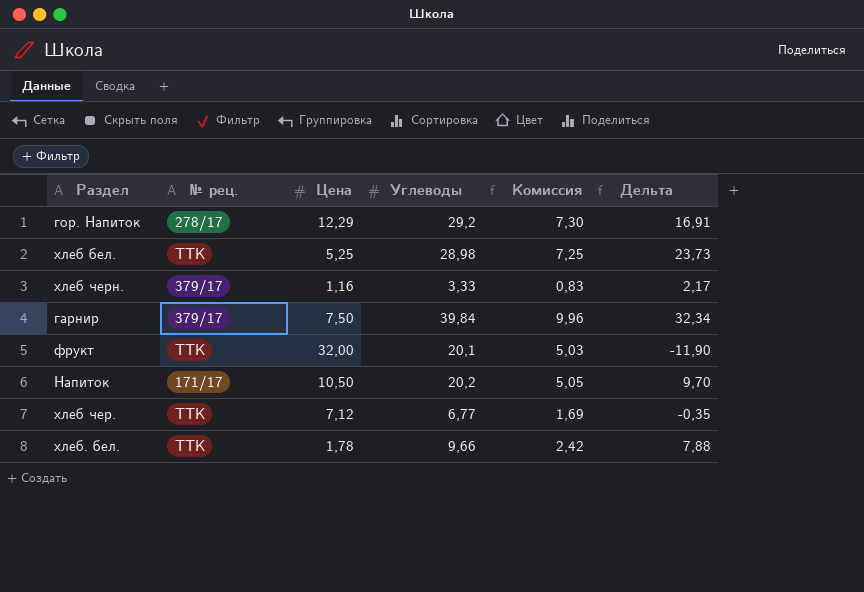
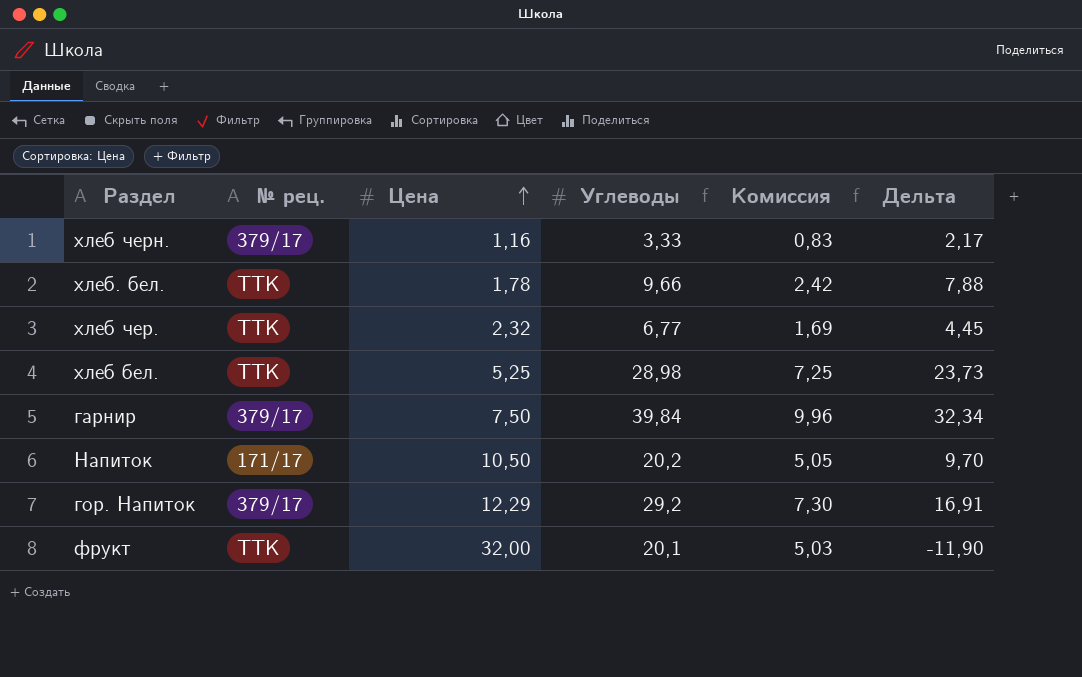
row order: none -> Цена ascending
хлеб чер. | Цена: 7,12 -> 2,32
хлеб чер. | Дельта: -0,35 -> 4,45
гор. Напиток | № рец.: 278/17 -> 379/17

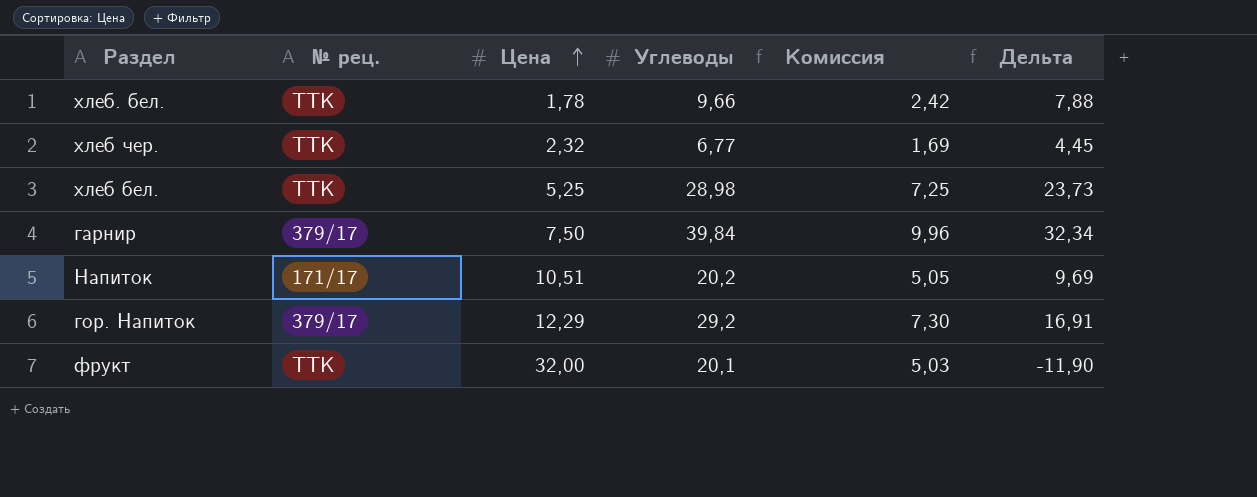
row хлеб черн.: 379/17 | 1,16 | 3,33 | 0,83 | 2,17 -> none
Напиток | Цена: 10,50 -> 10,51
Напиток | Дельта: 9,70 -> 9,69

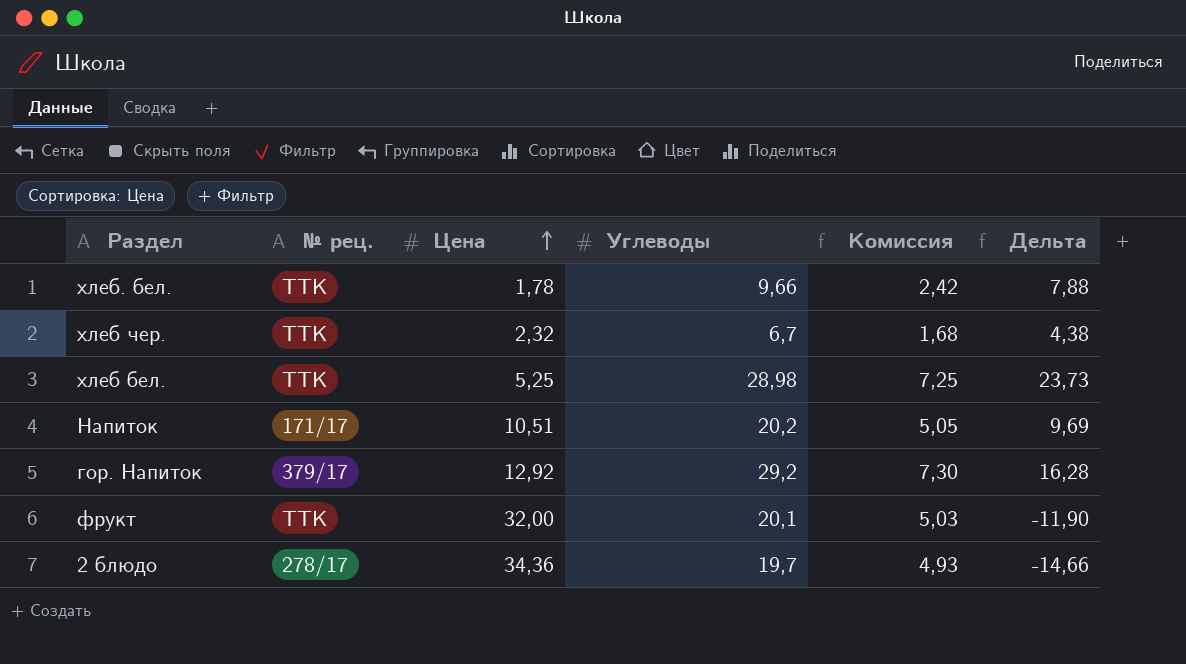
row гарнир: 379/17 | 7,50 | 39,84 | 9,96 | 32,34 -> none
хлеб чер. | Углеводы: 6,77 -> 6,7
хлеб чер. | Комиссия: 1,69 -> 1,68
хлеб чер. | Дельта: 4,45 -> 4,38
гор. Напиток | Цена: 12,29 -> 12,92
гор. Напиток | Дельта: 16,91 -> 16,28
row 2 блюдо: none -> 278/17 | 34,36 | 19,7 | 4,93 | -14,66

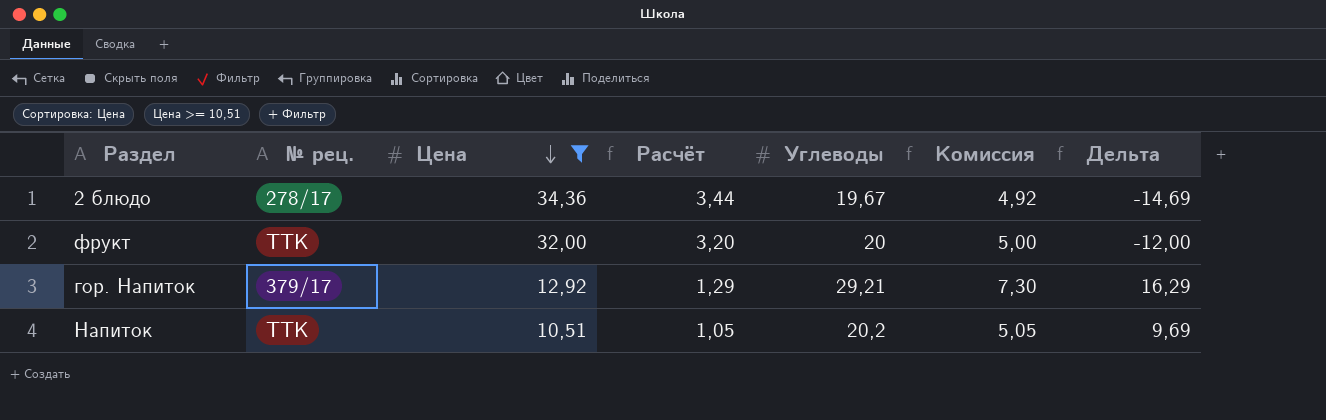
filter: none -> Цена >= 10,51
row order: Цена ascending -> Цена descending
column Расчёт | formula: none -> [Цена] * 0,1
2 блюдо | Углеводы: 19,7 -> 19,67
2 блюдо | Комиссия: 4,93 -> 4,92
2 блюдо | Дельта: -14,66 -> -14,69
фрукт | Углеводы: 20,1 -> 20
фрукт | Комиссия: 5,03 -> 5,00
фрукт | Дельта: -11,90 -> -12,00
гор. Напиток | Углеводы: 29,2 -> 29,21
гор. Напиток | Дельта: 16,28 -> 16,29
Напиток | № рец.: 171/17 -> ТТК

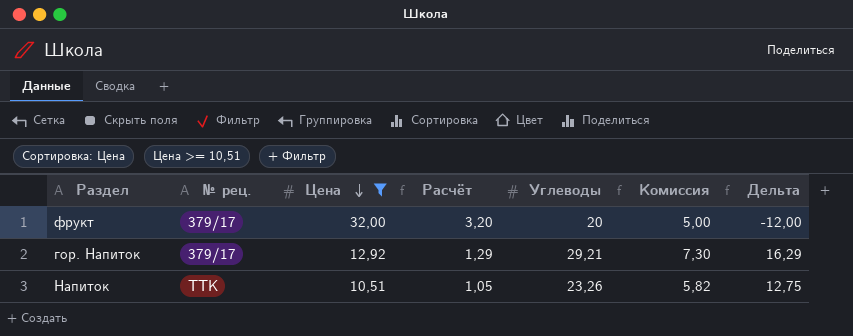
row 2 блюдо: 278/17 | 34,36 | 3,44 | 19,67 | 4,92 | -14,69 -> none
фрукт | № рец.: ТТК -> 379/17
Напиток | Углеводы: 20,2 -> 23,26
Напиток | Комиссия: 5,05 -> 5,82
Напиток | Дельта: 9,69 -> 12,75

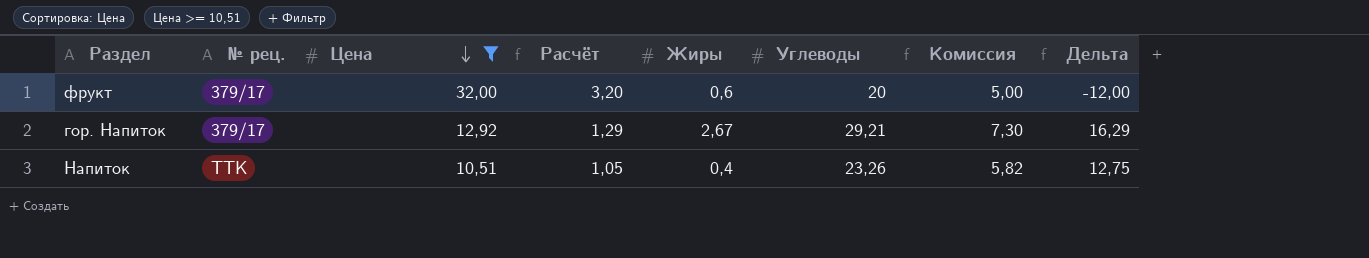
column Жиры | position: none -> 5

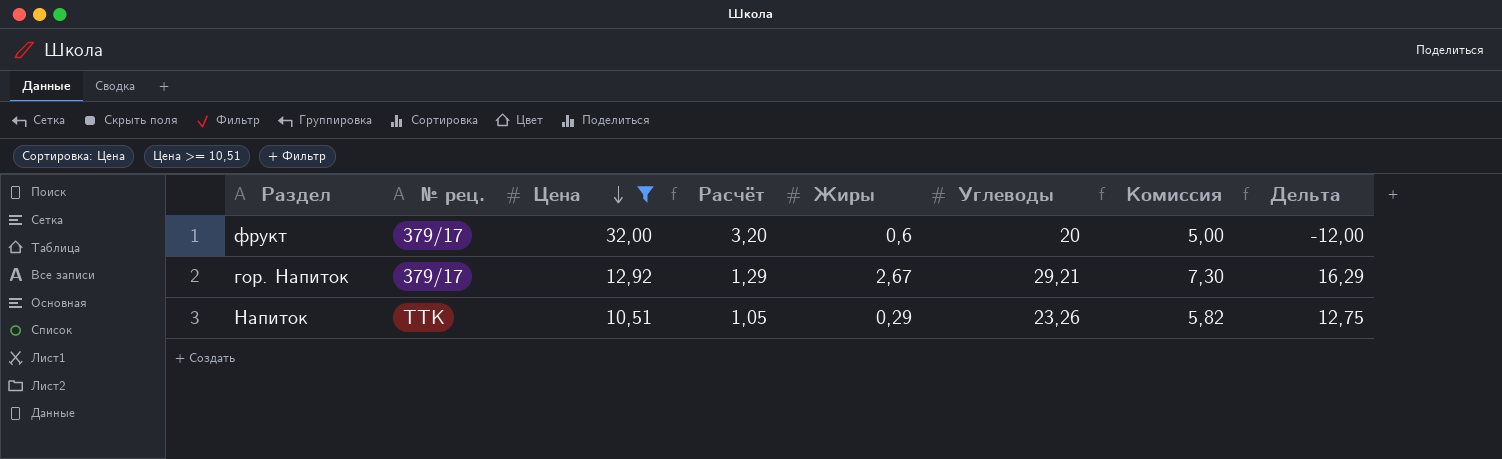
Напиток | Жиры: 0,4 -> 0,29

